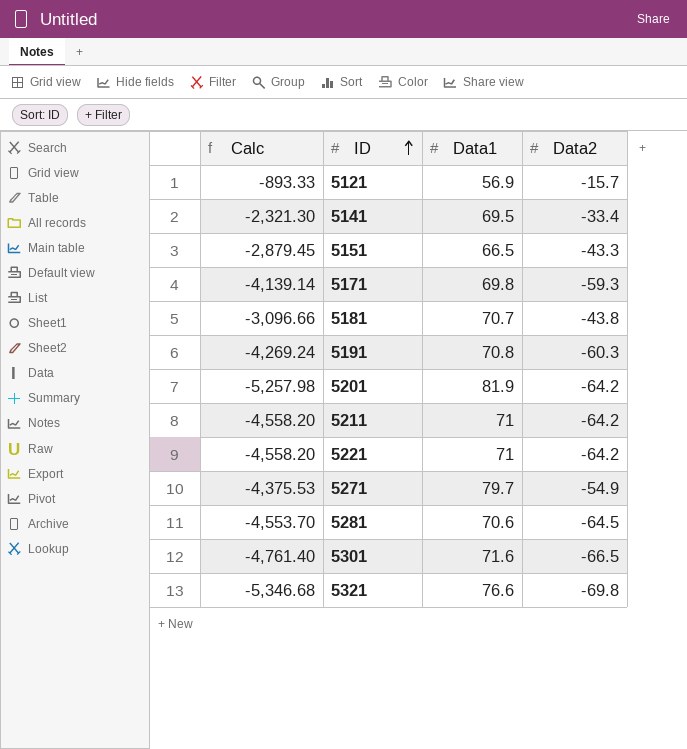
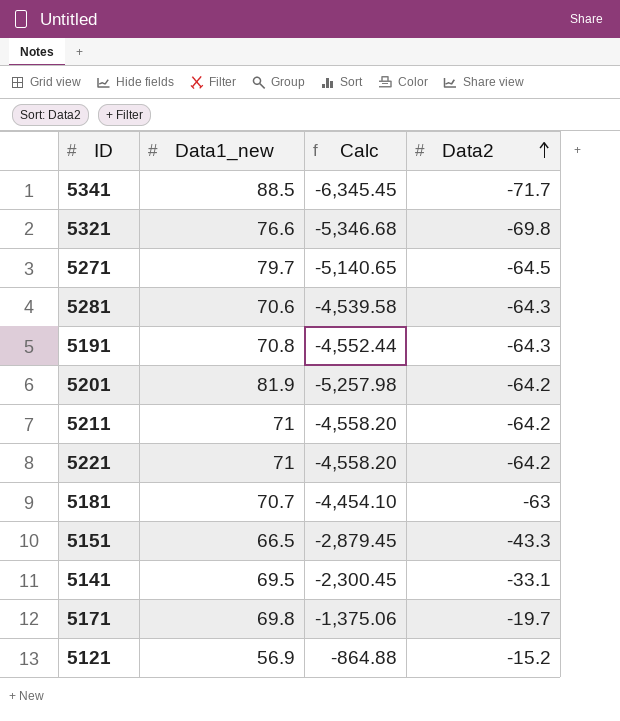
row order: ID ascending -> Data2 ascending
column name: Data1 -> Data1_new
column Calc | position: 1 -> 3
row 5301: -4,761.40 | 71.6 | -66.5 -> none
row 5341: none -> 88.5 | -6,345.45 | -71.7
5271 | Calc: -4,375.53 -> -5,140.65
5271 | Data2: -54.9 -> -64.5
5281 | Calc: -4,553.70 -> -4,539.58
5281 | Data2: -64.5 -> -64.3
5191 | Calc: -4,269.24 -> -4,552.44
5191 | Data2: -60.3 -> -64.3
5181 | Calc: -3,096.66 -> -4,454.10
5181 | Data2: -43.8 -> -63
5141 | Calc: -2,321.30 -> -2,300.45
5141 | Data2: -33.4 -> -33.1
5171 | Calc: -4,139.14 -> -1,375.06
5171 | Data2: -59.3 -> -19.7
5121 | Calc: -893.33 -> -864.88
5121 | Data2: -15.7 -> -15.2

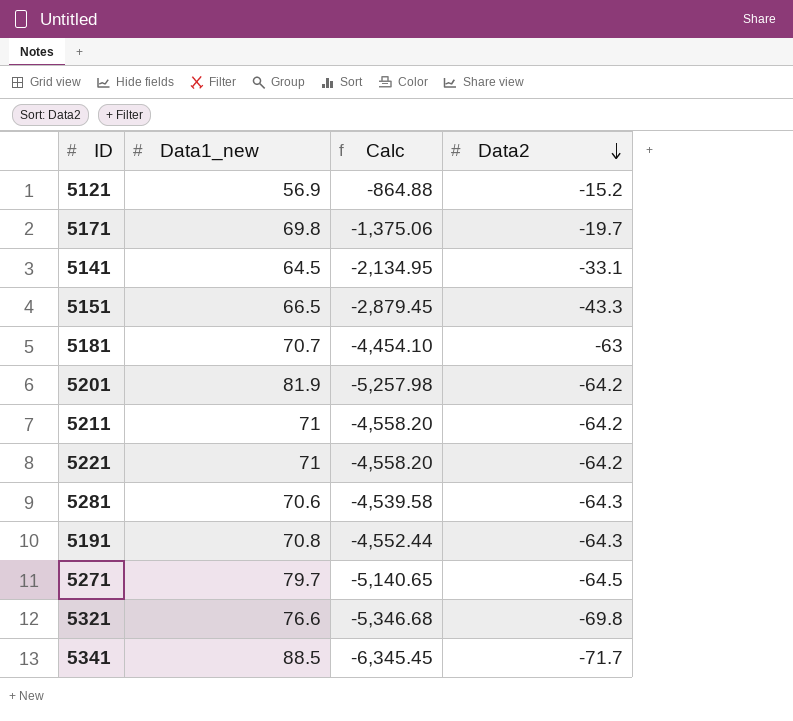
row order: Data2 ascending -> Data2 descending
5141 | Data1_new: 69.5 -> 64.5
5141 | Calc: -2,300.45 -> -2,134.95

